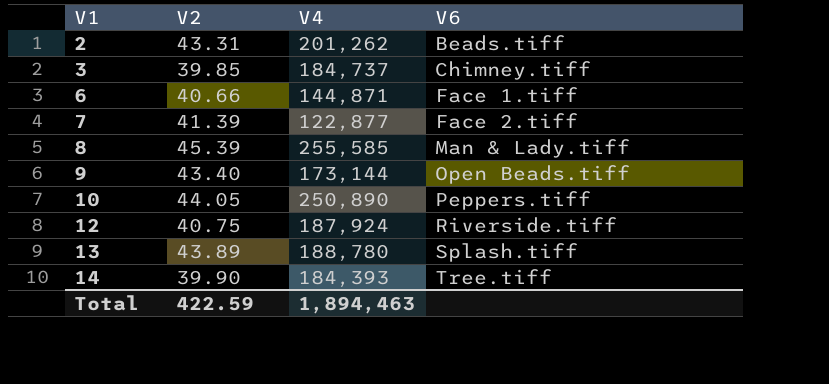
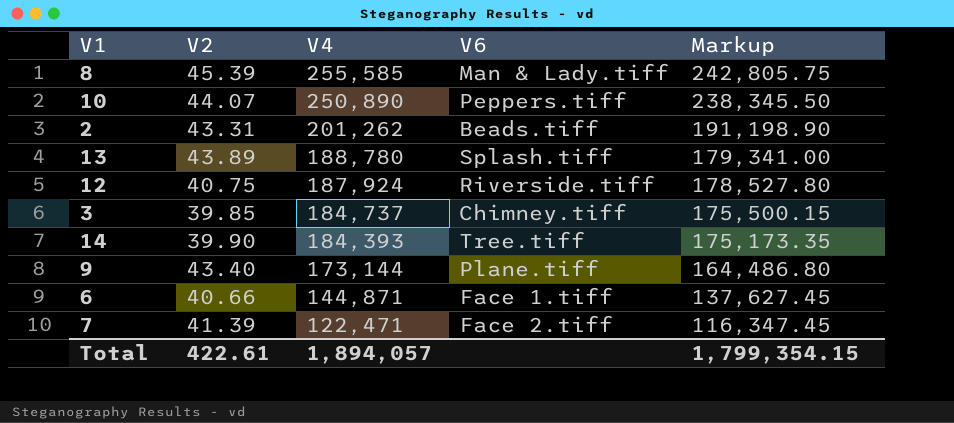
row order: V1 ascending -> V4 descending
column Markup | formula: none -> [V4] * 0.95
10 | V2: 44.05 -> 44.07
9 | V6: Open Beads.tiff -> Plane.tiff
7 | V4: 122,877 -> 122,471
Total | V2: 422.59 -> 422.61
Total | V4: 1,894,463 -> 1,894,057

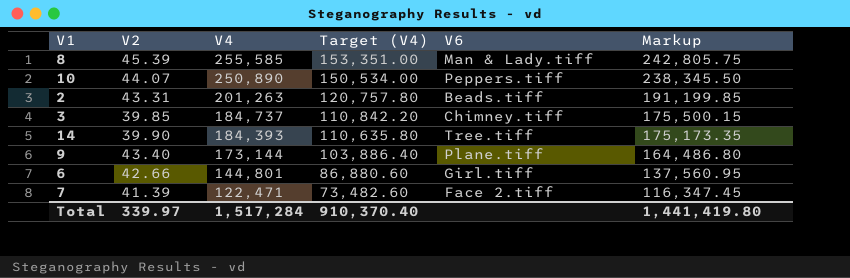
column Target (V4) | formula: none -> [V4] * 0.6
row 13: 43.89 | 188,780 | Splash.tiff | 179,341.00 -> none
row 12: 40.75 | 187,924 | Riverside.tiff | 178,527.80 -> none
2 | V4: 201,262 -> 201,263
2 | Markup: 191,198.90 -> 191,199.85
6 | V2: 40.66 -> 42.66
6 | V4: 144,871 -> 144,801
6 | V6: Face 1.tiff -> Girl.tiff
6 | Markup: 137,627.45 -> 137,560.95
Total | V2: 422.61 -> 339.97
Total | V4: 1,894,057 -> 1,517,284
Total | Markup: 1,799,354.15 -> 1,441,419.80

